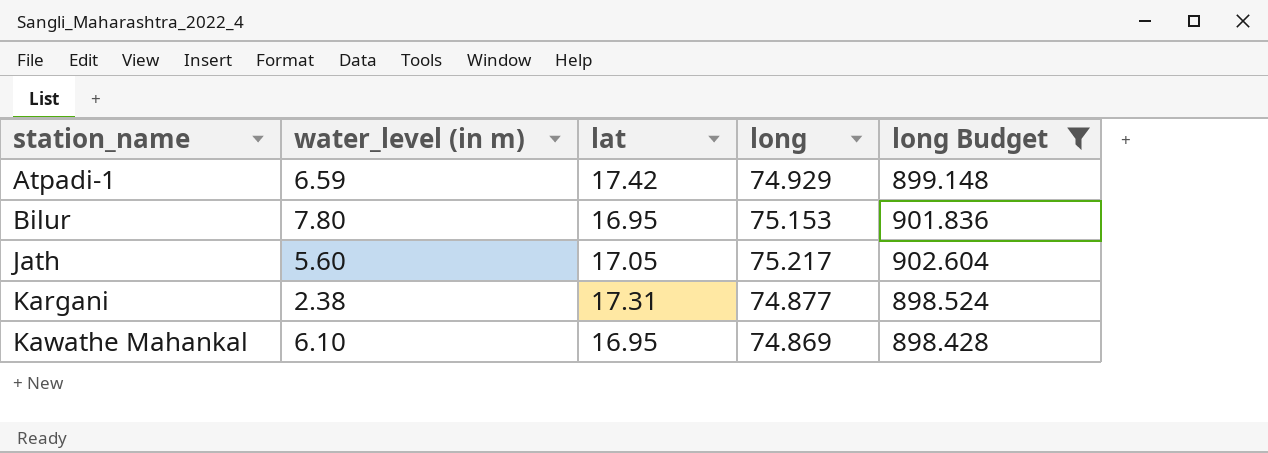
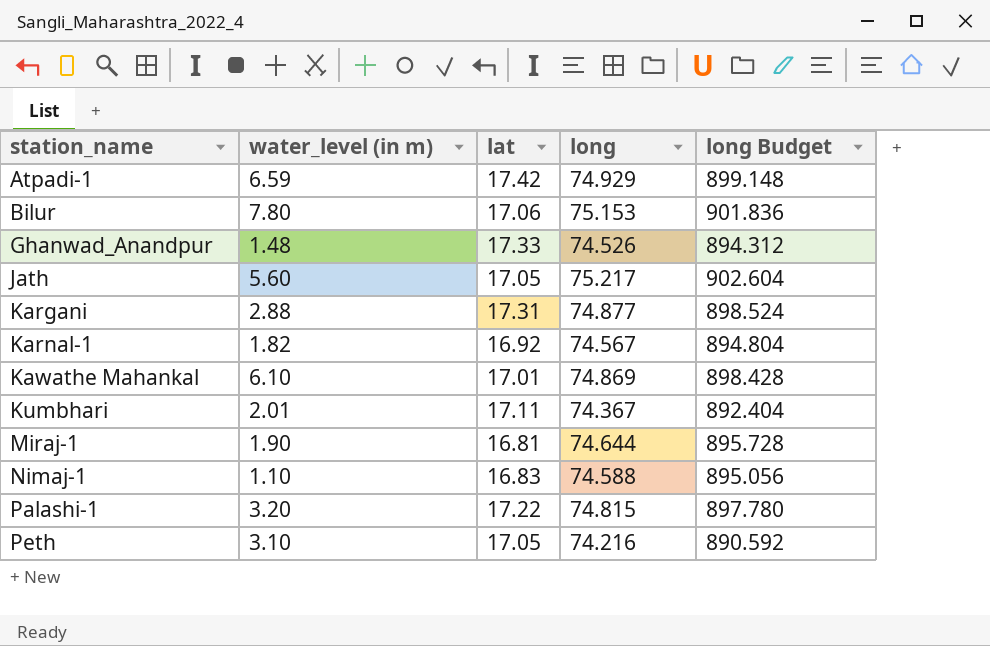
filter: long Budget >= 898.428 -> none
Bilur | lat: 16.95 -> 17.06
Kargani | water_level (in m): 2.38 -> 2.88
Kawathe Mahankal | lat: 16.95 -> 17.01

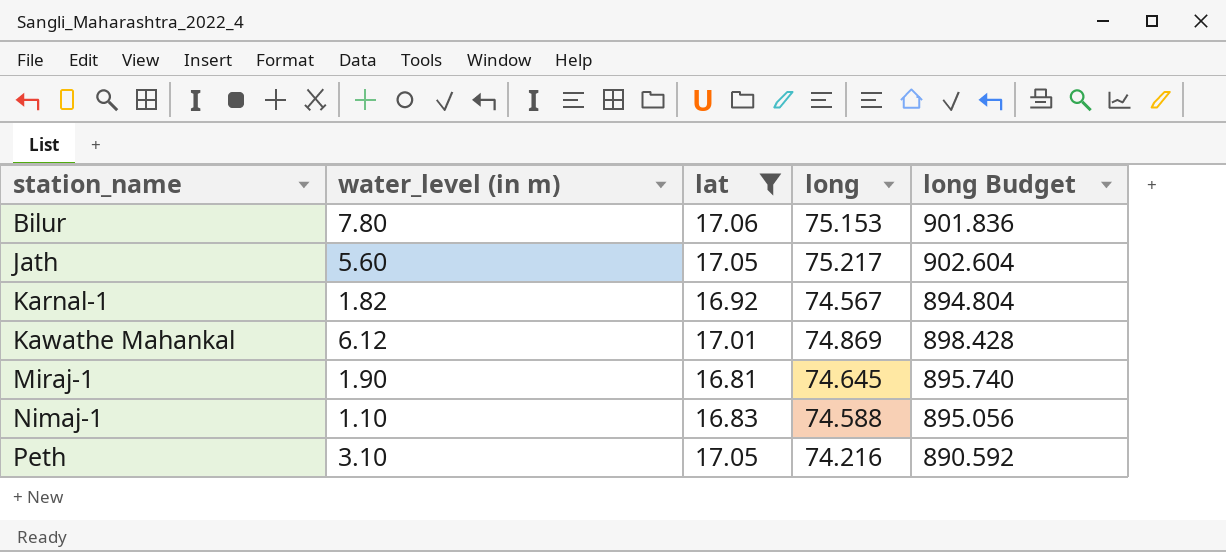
filter: none -> lat <= 17.06
Kawathe Mahankal | water_level (in m): 6.10 -> 6.12
Miraj-1 | long: 74.644 -> 74.645
Miraj-1 | long Budget: 895.728 -> 895.740

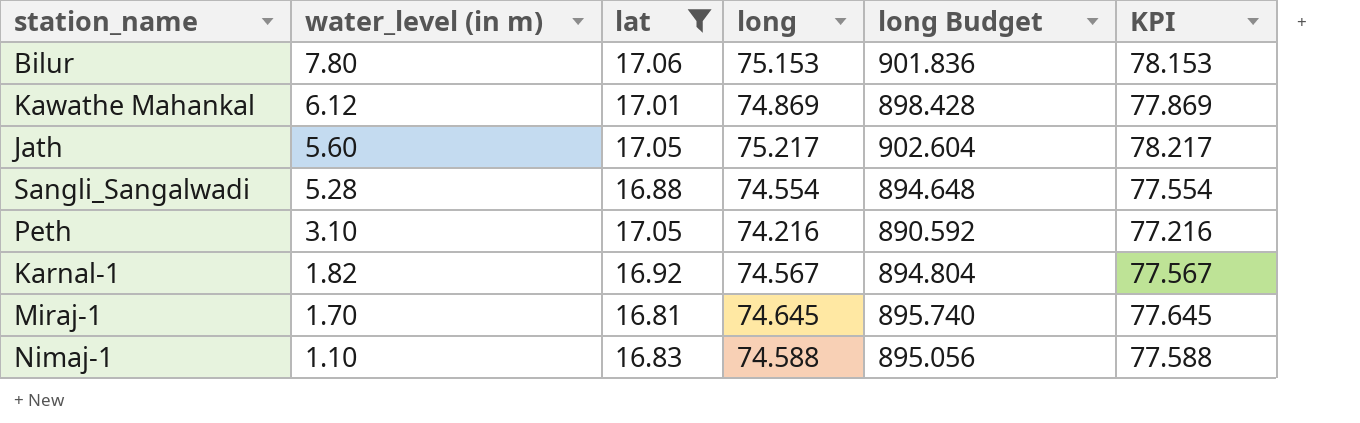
row order: station_name ascending -> water_level (in m) descending
column KPI | formula: none -> [long] + 3
row Sangli_Sangalwadi: none -> 5.28 | 16.88 | 74.554 | 894.648 | 77.554
Miraj-1 | water_level (in m): 1.90 -> 1.70

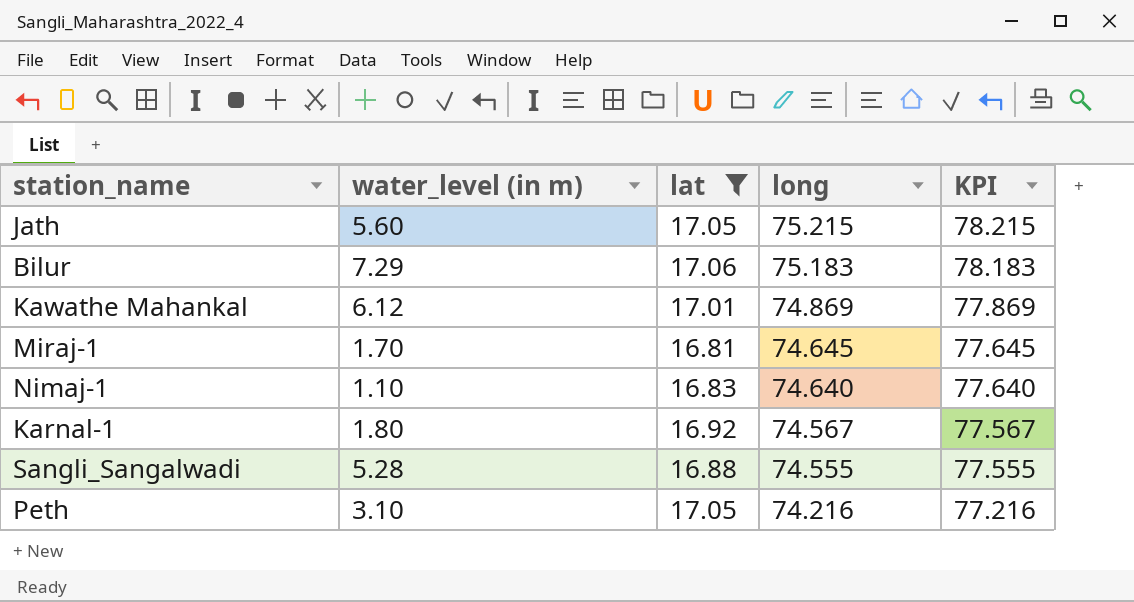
row order: water_level (in m) descending -> long descending
column long Budget | formula: [long] * 12 -> none
Jath | long: 75.217 -> 75.215
Jath | KPI: 78.217 -> 78.215
Bilur | water_level (in m): 7.80 -> 7.29
Bilur | long: 75.153 -> 75.183
Bilur | KPI: 78.153 -> 78.183
Nimaj-1 | long: 74.588 -> 74.640
Nimaj-1 | KPI: 77.588 -> 77.640
Karnal-1 | water_level (in m): 1.82 -> 1.80
Sangli_Sangalwadi | long: 74.554 -> 74.555
Sangli_Sangalwadi | KPI: 77.554 -> 77.555

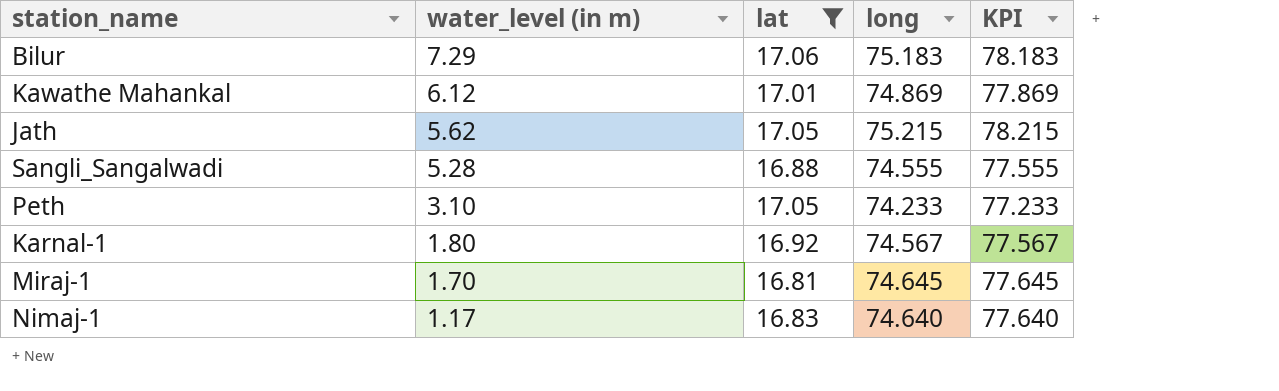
row order: long descending -> water_level (in m) descending
Jath | water_level (in m): 5.60 -> 5.62
Peth | long: 74.216 -> 74.233
Peth | KPI: 77.216 -> 77.233
Nimaj-1 | water_level (in m): 1.10 -> 1.17

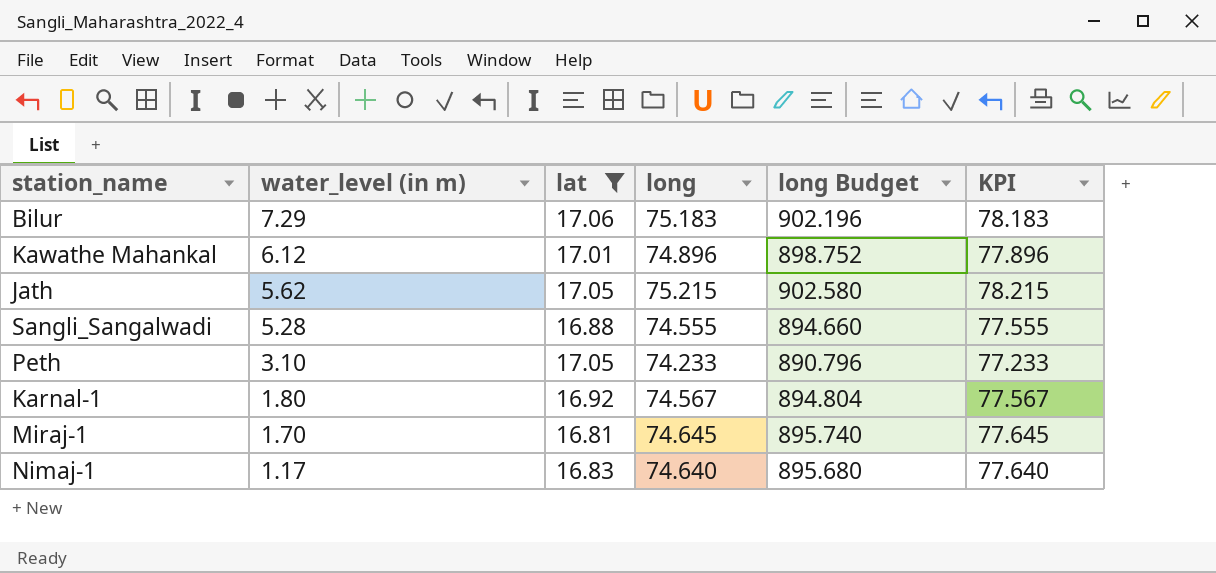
column long Budget | formula: none -> [long] * 12
Kawathe Mahankal | long: 74.869 -> 74.896
Kawathe Mahankal | KPI: 77.869 -> 77.896

